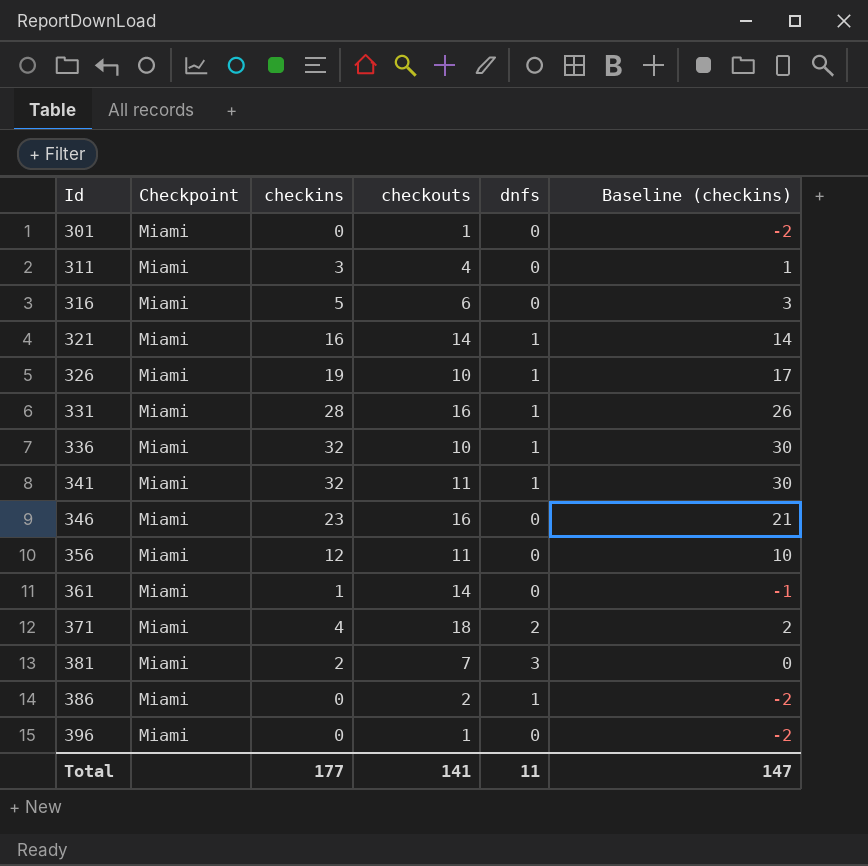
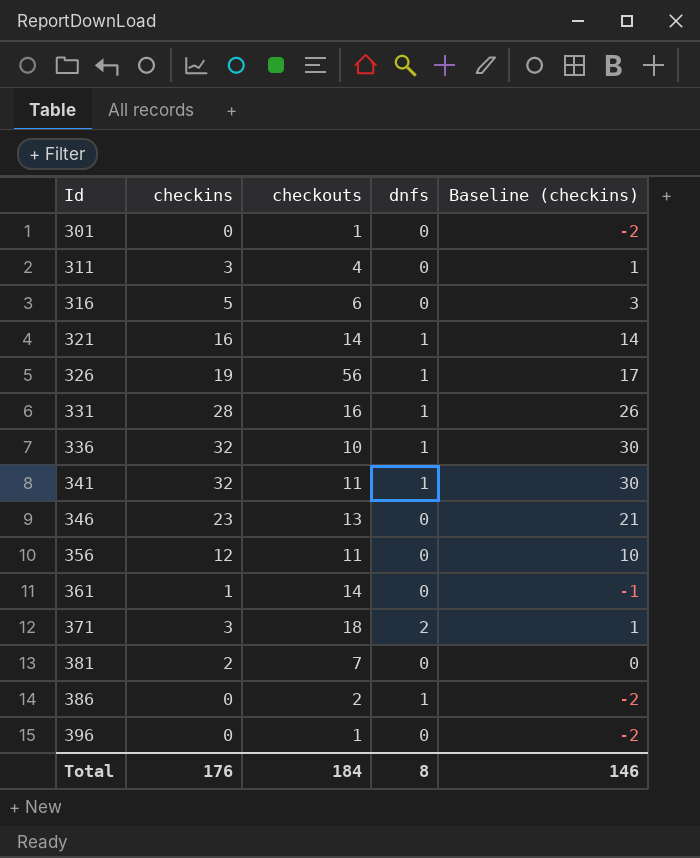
column Checkpoint | position: 2 -> none
326 | checkouts: 10 -> 56
346 | checkouts: 16 -> 13
371 | checkins: 4 -> 3
371 | Baseline (checkins): 2 -> 1
381 | dnfs: 3 -> 0
Total | checkins: 177 -> 176
Total | checkouts: 141 -> 184
Total | dnfs: 11 -> 8
Total | Baseline (checkins): 147 -> 146

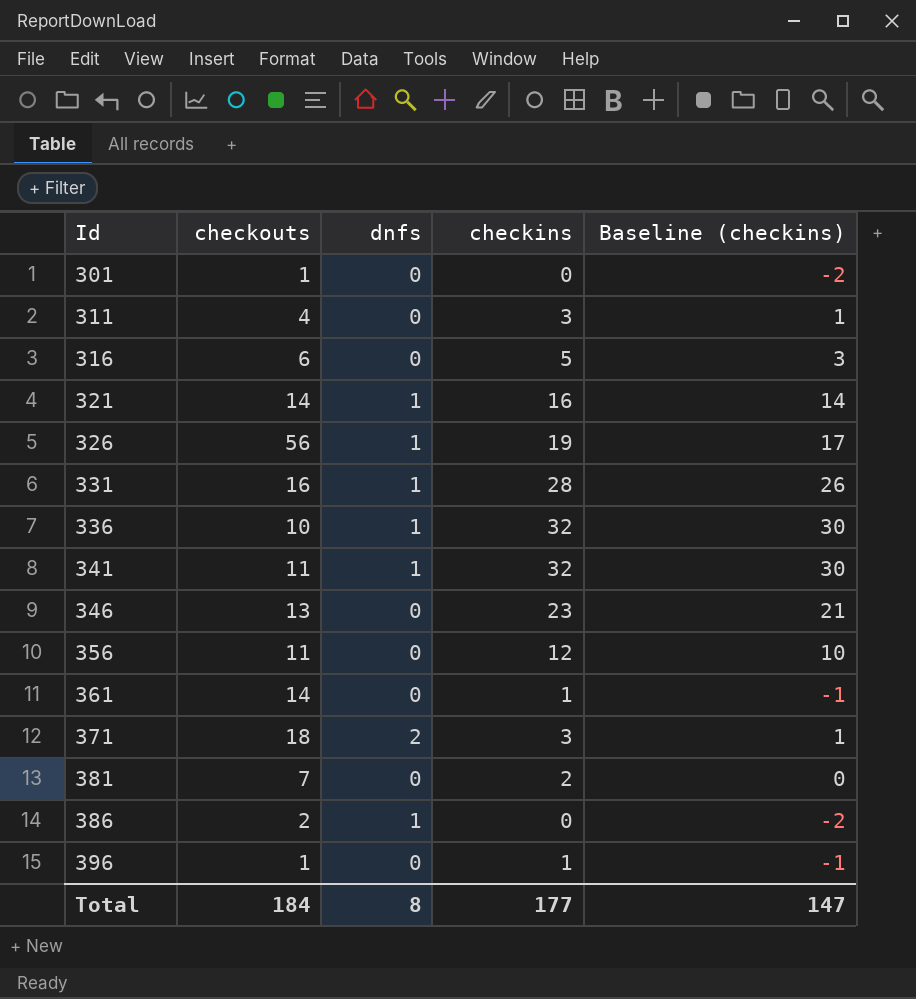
column checkins | position: 2 -> 4
396 | checkins: 0 -> 1
396 | Baseline (checkins): -2 -> -1
Total | checkins: 176 -> 177
Total | Baseline (checkins): 146 -> 147

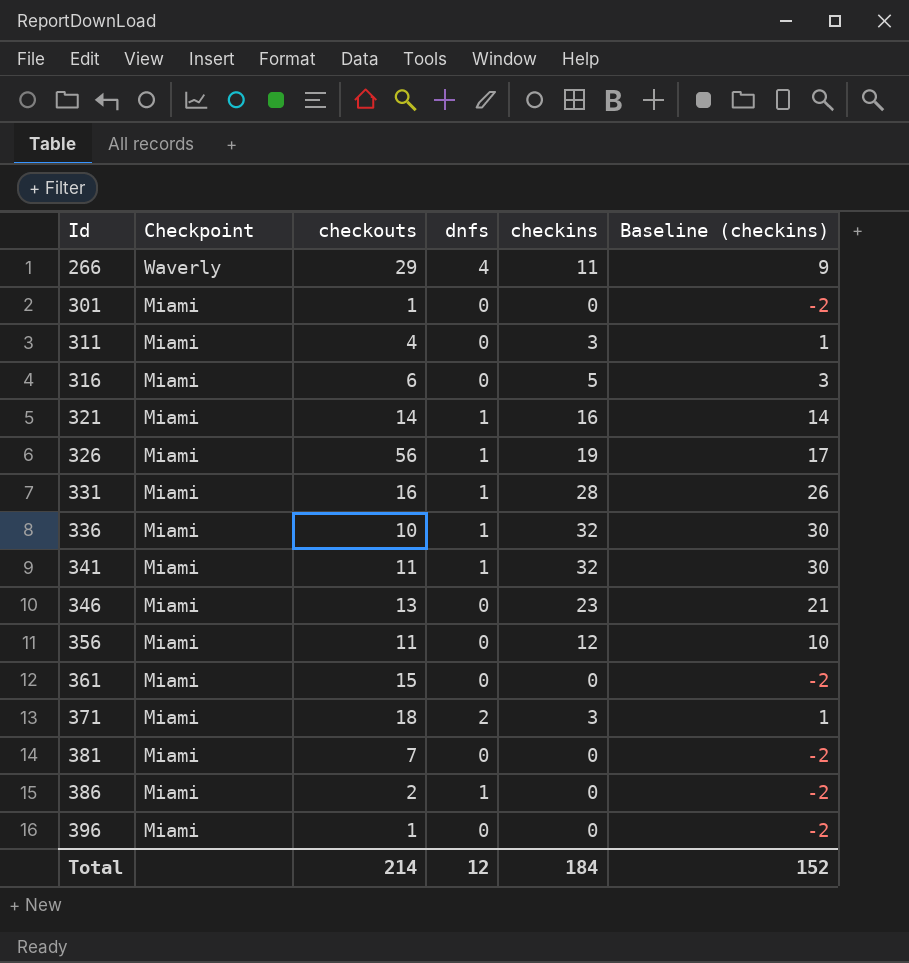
column Checkpoint | position: none -> 2
row 266: none -> Waverly | 29 | 4 | 11 | 9
361 | checkouts: 14 -> 15
361 | checkins: 1 -> 0
361 | Baseline (checkins): -1 -> -2
381 | checkins: 2 -> 0
381 | Baseline (checkins): 0 -> -2
396 | checkins: 1 -> 0
396 | Baseline (checkins): -1 -> -2
Total | checkouts: 184 -> 214
Total | dnfs: 8 -> 12
Total | checkins: 177 -> 184
Total | Baseline (checkins): 147 -> 152

